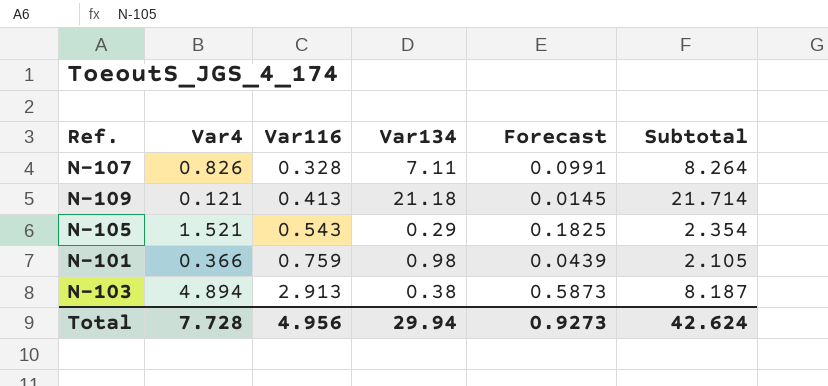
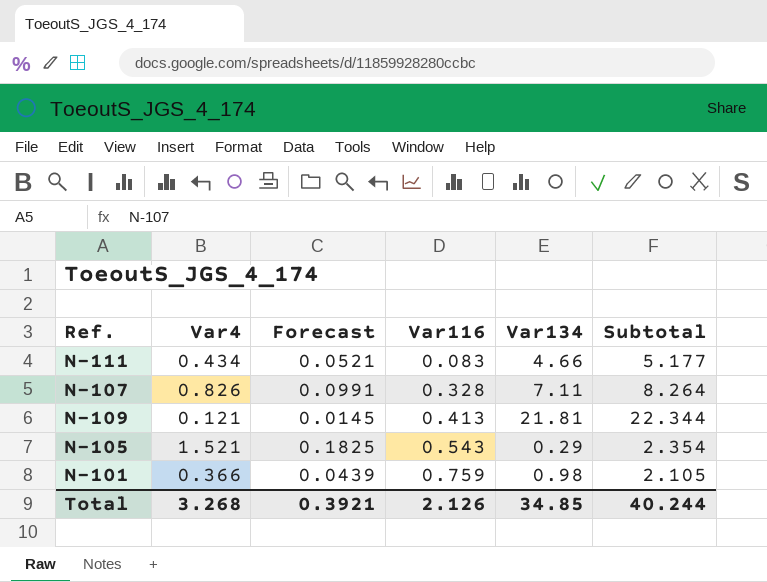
column Forecast | position: 5 -> 3
row N-103: 4.894 | 2.913 | 0.38 | 0.5873 | 8.187 -> none
row N-111: none -> 0.434 | 0.0521 | 0.083 | 4.66 | 5.177
N-109 | Var134: 21.18 -> 21.81
N-109 | Subtotal: 21.714 -> 22.344
Total | Var4: 7.728 -> 3.268
Total | Forecast: 0.9273 -> 0.3921
Total | Var116: 4.956 -> 2.126
Total | Var134: 29.94 -> 34.85
Total | Subtotal: 42.624 -> 40.244

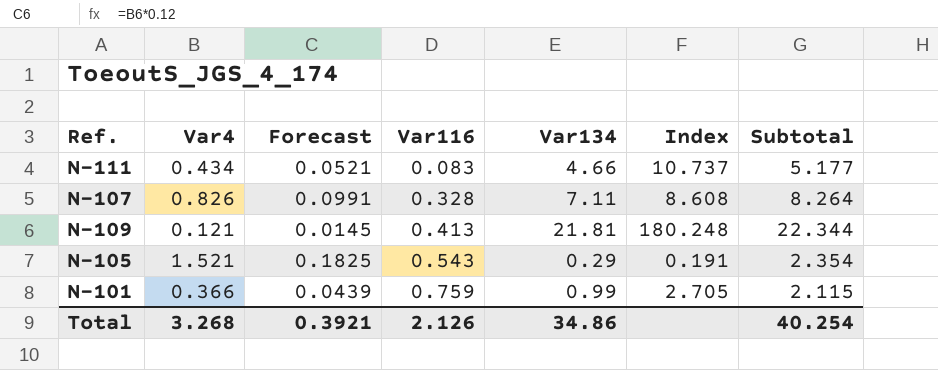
column Index | formula: none -> [Var134] / [Var4]
N-101 | Var134: 0.98 -> 0.99
N-101 | Subtotal: 2.105 -> 2.115
Total | Var134: 34.85 -> 34.86
Total | Subtotal: 40.244 -> 40.254

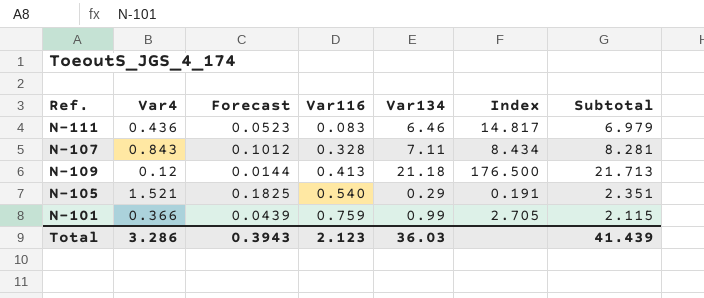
N-111 | Var4: 0.434 -> 0.436
N-111 | Forecast: 0.0521 -> 0.0523
N-111 | Var134: 4.66 -> 6.46
N-111 | Index: 10.737 -> 14.817
N-111 | Subtotal: 5.177 -> 6.979
N-107 | Var4: 0.826 -> 0.843
N-107 | Forecast: 0.0991 -> 0.1012
N-107 | Index: 8.608 -> 8.434
N-107 | Subtotal: 8.264 -> 8.281
N-109 | Var4: 0.121 -> 0.12
N-109 | Forecast: 0.0145 -> 0.0144
N-109 | Var134: 21.81 -> 21.18
N-109 | Index: 180.248 -> 176.500
N-109 | Subtotal: 22.344 -> 21.713
N-105 | Var116: 0.543 -> 0.540
N-105 | Subtotal: 2.354 -> 2.351
Total | Var4: 3.268 -> 3.286
Total | Forecast: 0.3921 -> 0.3943
Total | Var116: 2.126 -> 2.123
Total | Var134: 34.86 -> 36.03
Total | Subtotal: 40.254 -> 41.439

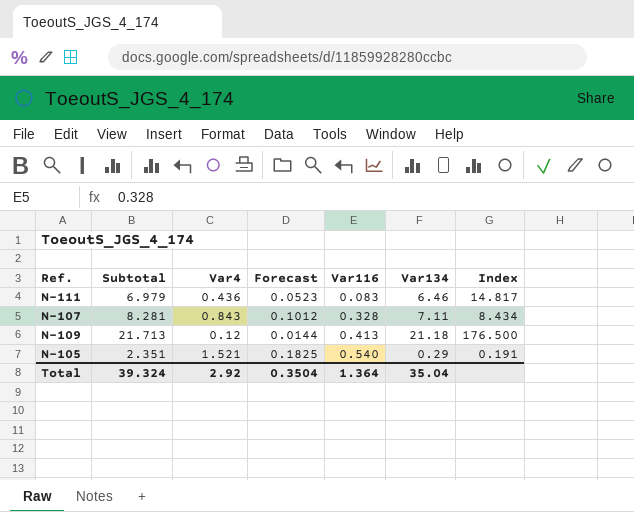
column Subtotal | position: 7 -> 2
row N-101: 0.366 | 0.0439 | 0.759 | 0.99 | 2.705 | 2.115 -> none
Total | Subtotal: 41.439 -> 39.324
Total | Var4: 3.286 -> 2.92
Total | Forecast: 0.3943 -> 0.3504
Total | Var116: 2.123 -> 1.364
Total | Var134: 36.03 -> 35.04

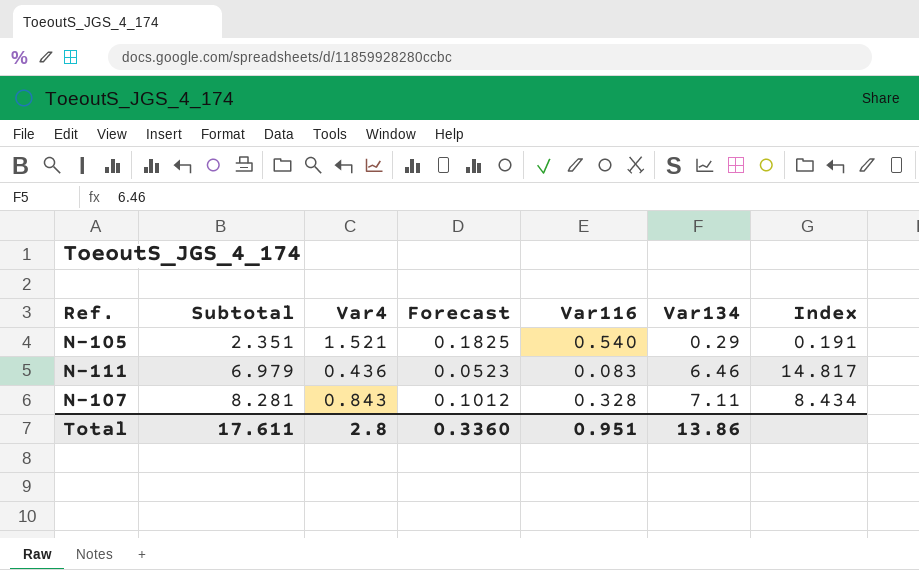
row order: Var116 ascending -> Subtotal ascending
row N-109: 21.713 | 0.12 | 0.0144 | 0.413 | 21.18 | 176.500 -> none
Total | Subtotal: 39.324 -> 17.611
Total | Var4: 2.92 -> 2.8
Total | Forecast: 0.3504 -> 0.3360
Total | Var116: 1.364 -> 0.951
Total | Var134: 35.04 -> 13.86

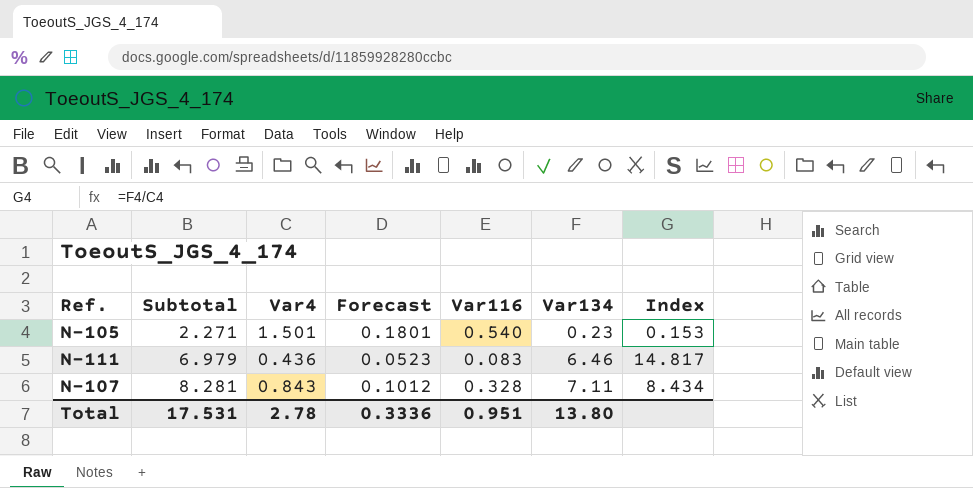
N-105 | Subtotal: 2.351 -> 2.271
N-105 | Var4: 1.521 -> 1.501
N-105 | Forecast: 0.1825 -> 0.1801
N-105 | Var134: 0.29 -> 0.23
N-105 | Index: 0.191 -> 0.153
Total | Subtotal: 17.611 -> 17.531
Total | Var4: 2.8 -> 2.78
Total | Forecast: 0.3360 -> 0.3336
Total | Var134: 13.86 -> 13.80

